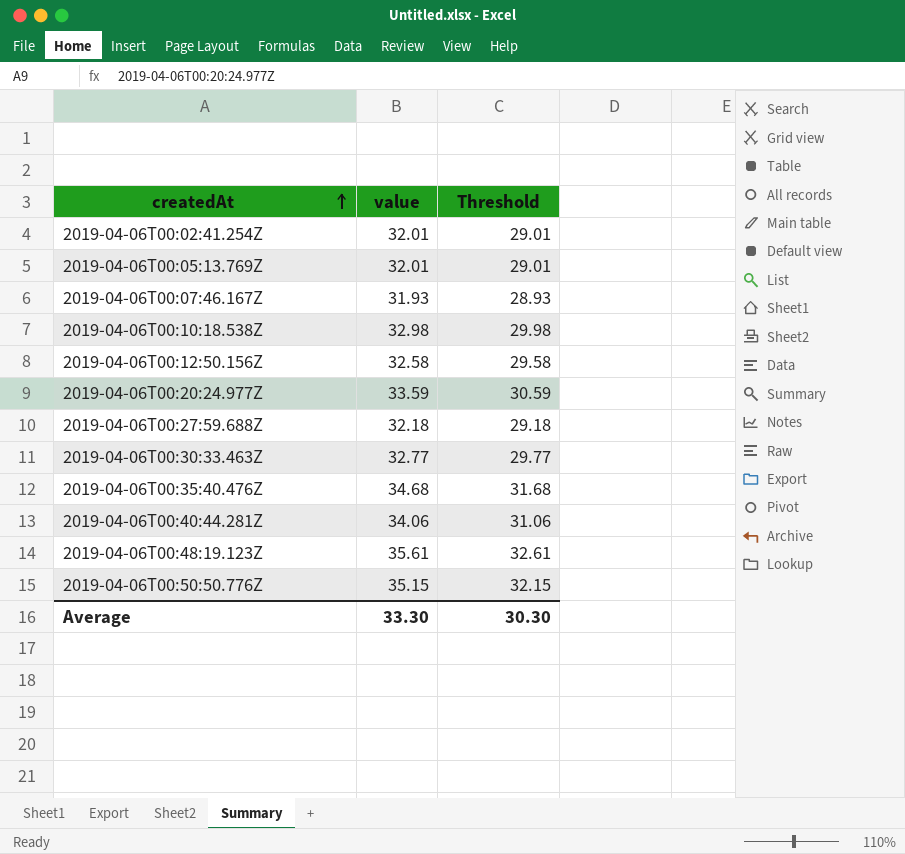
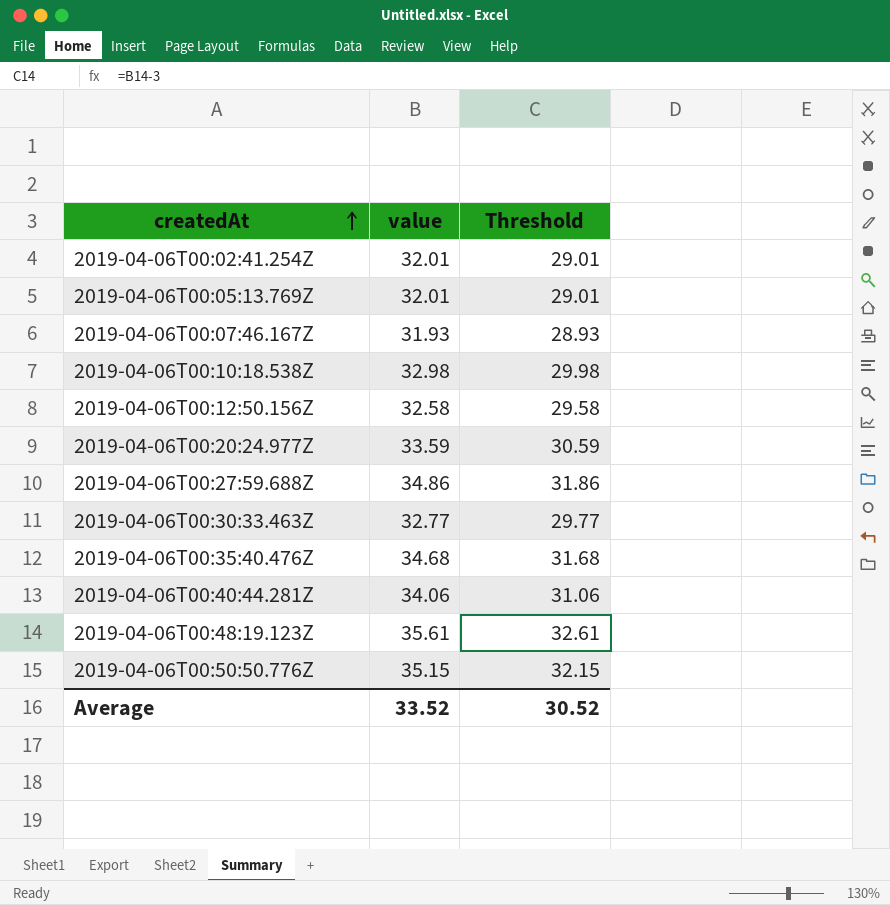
2019-04-06T00:27:59.688Z | value: 32.18 -> 34.86
2019-04-06T00:27:59.688Z | Threshold: 29.18 -> 31.86
Average | value: 33.30 -> 33.52
Average | Threshold: 30.30 -> 30.52

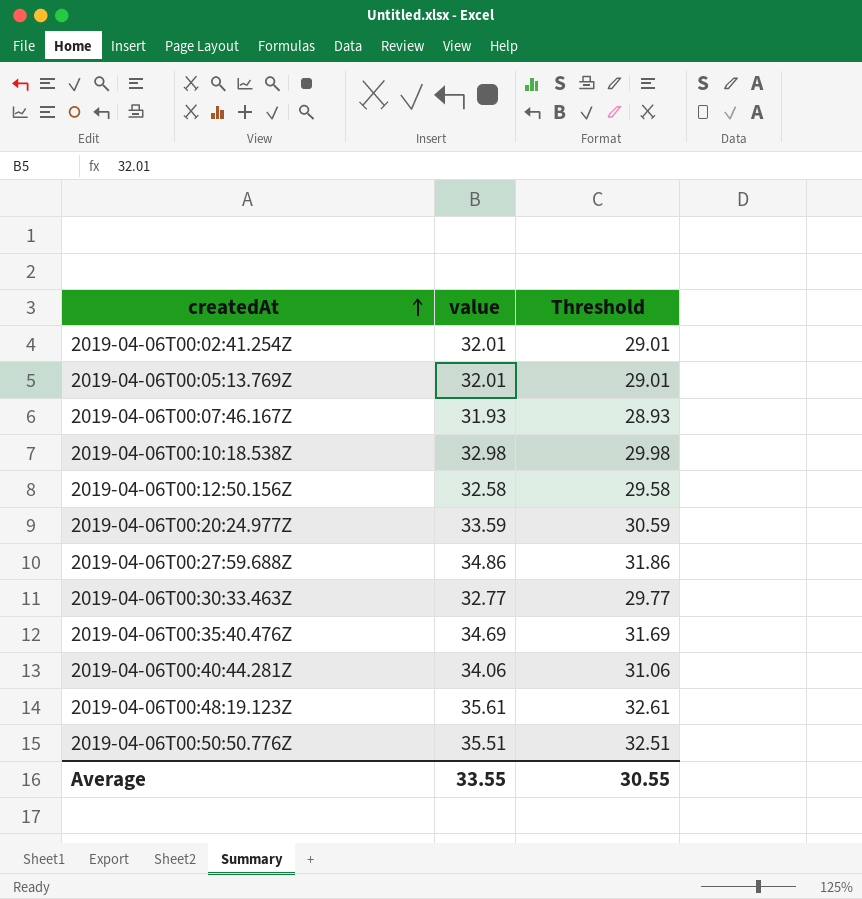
2019-04-06T00:35:40.476Z | value: 34.68 -> 34.69
2019-04-06T00:35:40.476Z | Threshold: 31.68 -> 31.69
2019-04-06T00:50:50.776Z | value: 35.15 -> 35.51
2019-04-06T00:50:50.776Z | Threshold: 32.15 -> 32.51
Average | value: 33.52 -> 33.55
Average | Threshold: 30.52 -> 30.55

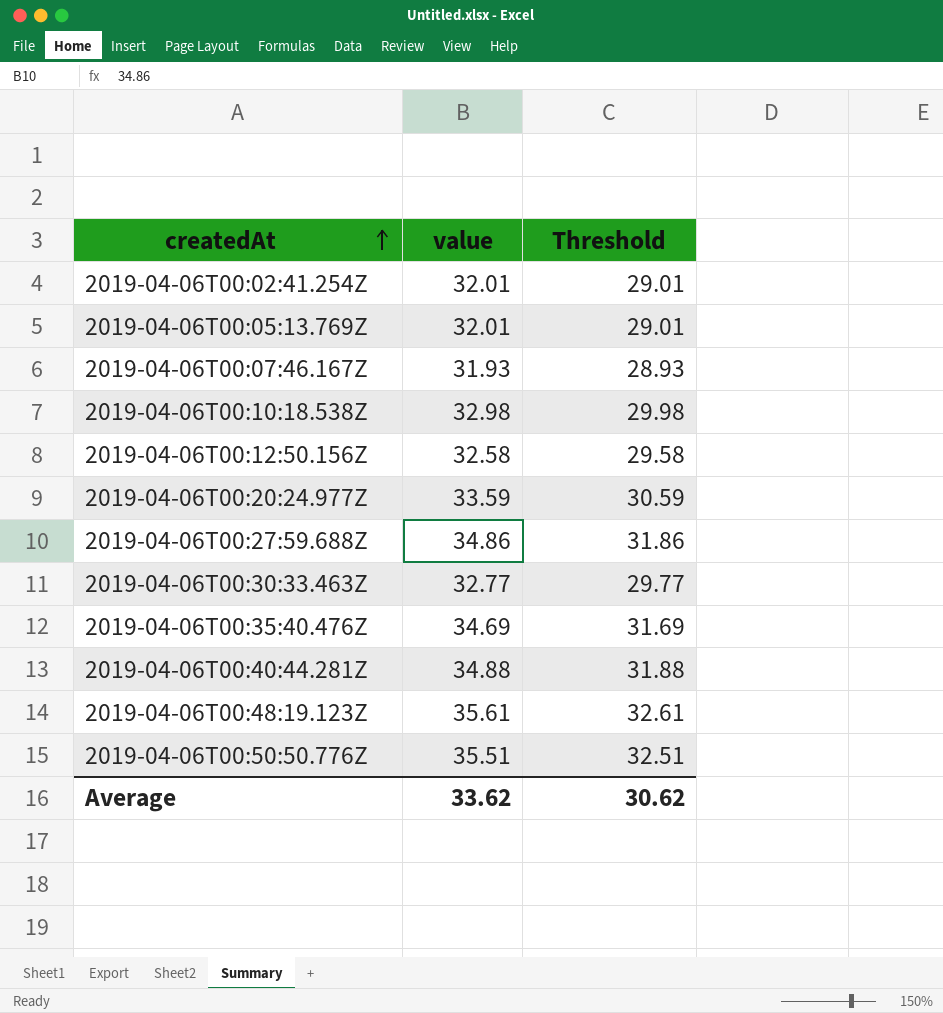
2019-04-06T00:40:44.281Z | value: 34.06 -> 34.88
2019-04-06T00:40:44.281Z | Threshold: 31.06 -> 31.88
Average | value: 33.55 -> 33.62
Average | Threshold: 30.55 -> 30.62

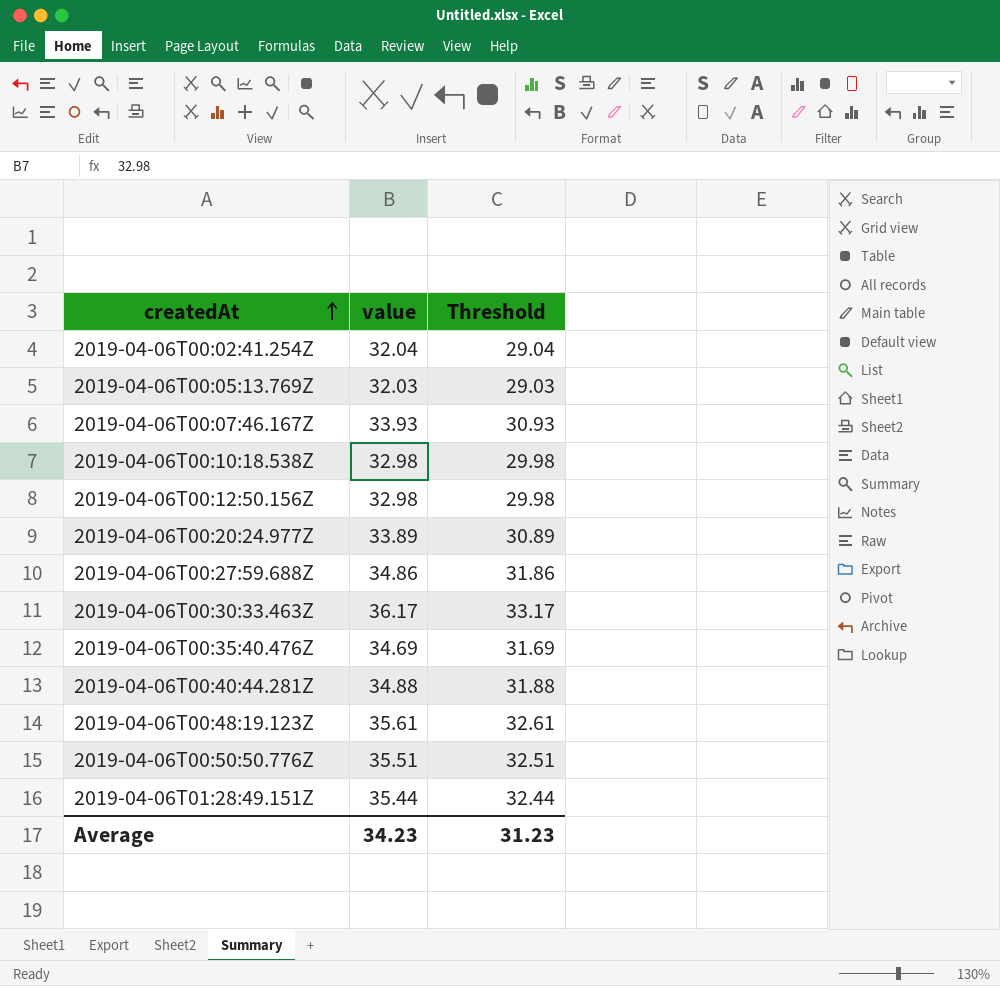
2019-04-06T00:02:41.254Z | value: 32.01 -> 32.04
2019-04-06T00:02:41.254Z | Threshold: 29.01 -> 29.04
2019-04-06T00:05:13.769Z | value: 32.01 -> 32.03
2019-04-06T00:05:13.769Z | Threshold: 29.01 -> 29.03
2019-04-06T00:07:46.167Z | value: 31.93 -> 33.93
2019-04-06T00:07:46.167Z | Threshold: 28.93 -> 30.93
2019-04-06T00:12:50.156Z | value: 32.58 -> 32.98
2019-04-06T00:12:50.156Z | Threshold: 29.58 -> 29.98
2019-04-06T00:20:24.977Z | value: 33.59 -> 33.89
2019-04-06T00:20:24.977Z | Threshold: 30.59 -> 30.89
2019-04-06T00:30:33.463Z | value: 32.77 -> 36.17
2019-04-06T00:30:33.463Z | Threshold: 29.77 -> 33.17
row 2019-04-06T01:28:49.151Z: none -> 35.44 | 32.44
Average | value: 33.62 -> 34.23
Average | Threshold: 30.62 -> 31.23

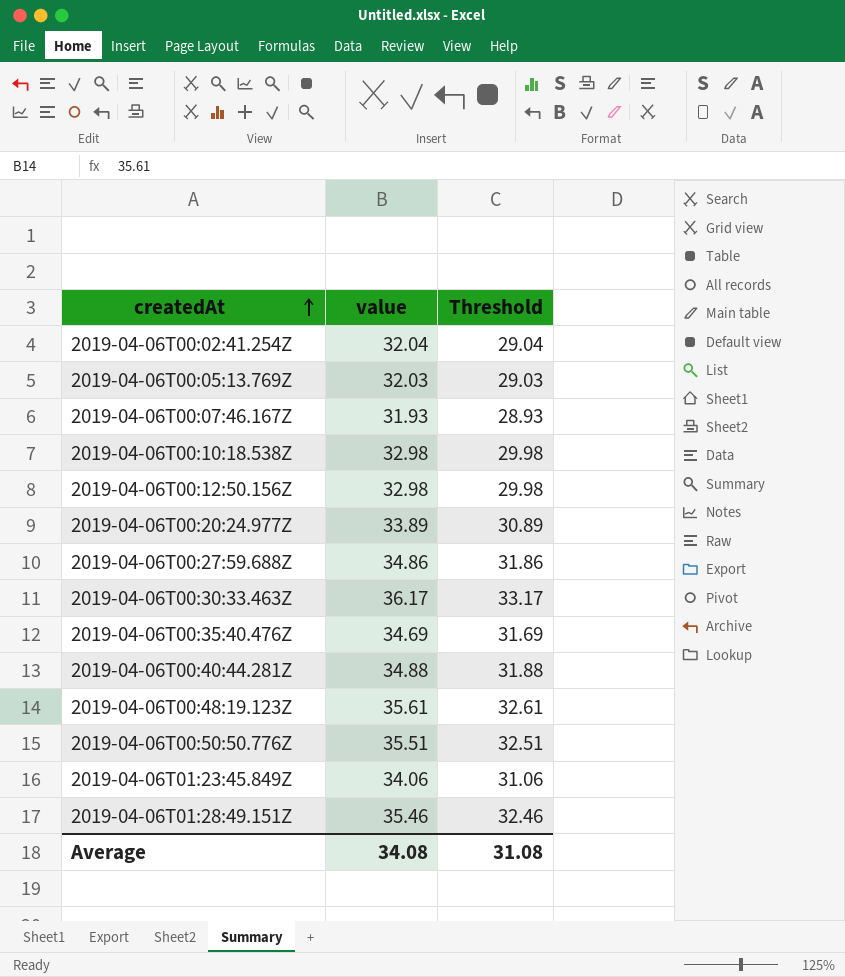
2019-04-06T00:07:46.167Z | value: 33.93 -> 31.93
2019-04-06T00:07:46.167Z | Threshold: 30.93 -> 28.93
row 2019-04-06T01:23:45.849Z: none -> 34.06 | 31.06
2019-04-06T01:28:49.151Z | value: 35.44 -> 35.46
2019-04-06T01:28:49.151Z | Threshold: 32.44 -> 32.46
Average | value: 34.23 -> 34.08
Average | Threshold: 31.23 -> 31.08

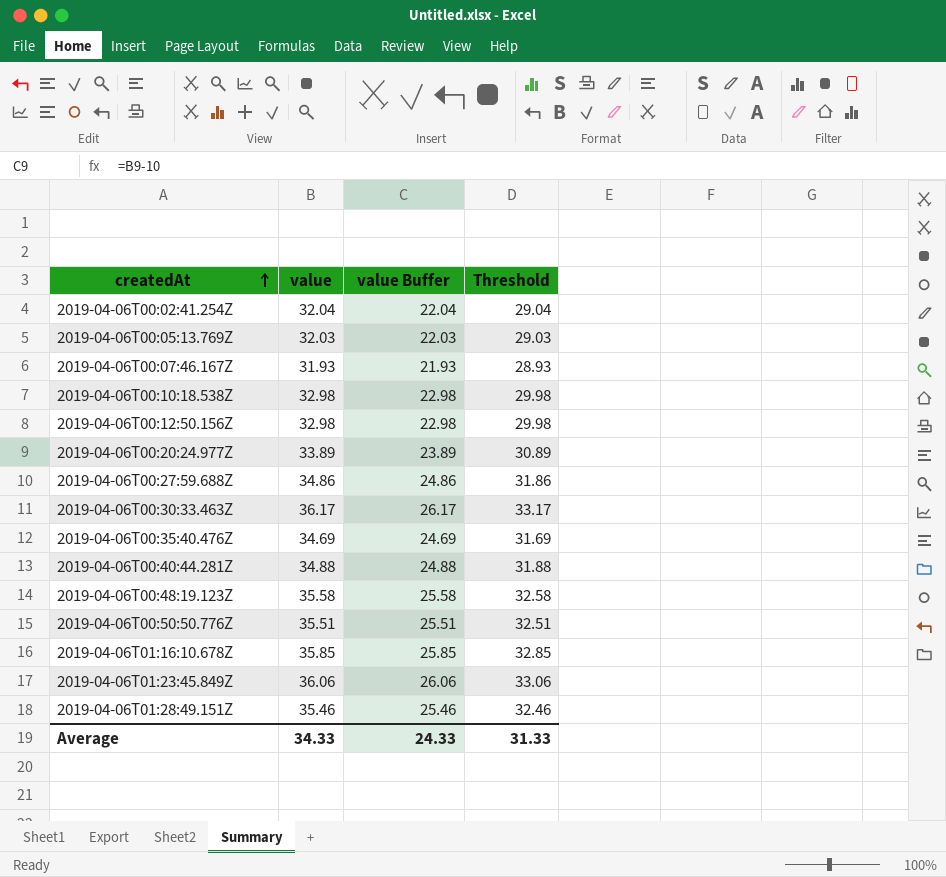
column value Buffer | formula: none -> [value] - 10
2019-04-06T00:48:19.123Z | value: 35.61 -> 35.58
2019-04-06T00:48:19.123Z | Threshold: 32.61 -> 32.58
row 2019-04-06T01:16:10.678Z: none -> 35.85 | 25.85 | 32.85
2019-04-06T01:23:45.849Z | value: 34.06 -> 36.06
2019-04-06T01:23:45.849Z | Threshold: 31.06 -> 33.06
Average | value: 34.08 -> 34.33
Average | Threshold: 31.08 -> 31.33

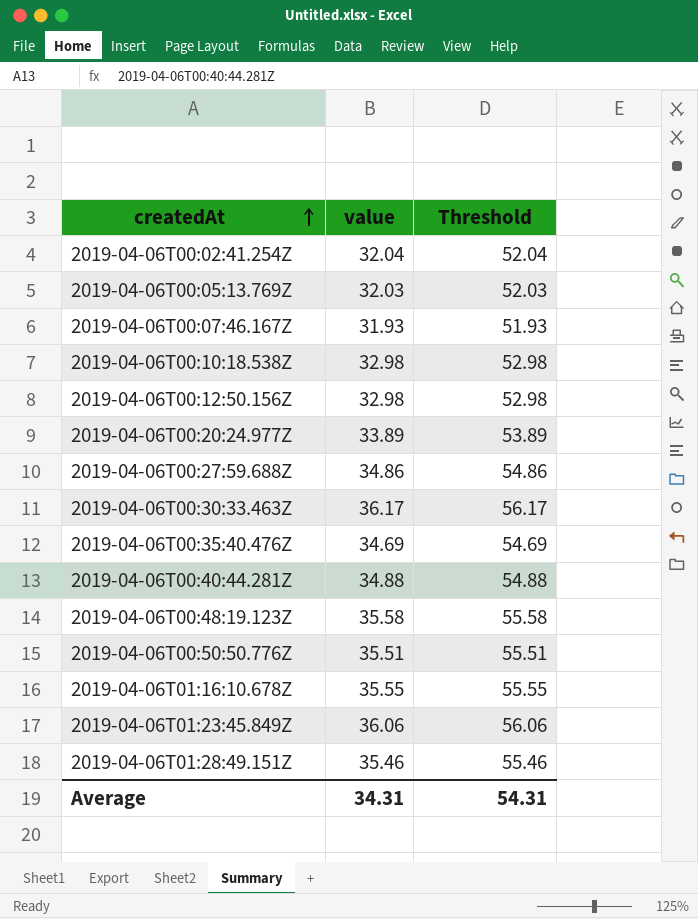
column value Buffer | formula: [value] - 10 -> none
column Threshold | formula: [value] - 3 -> [value] + 20
2019-04-06T01:16:10.678Z | value: 35.85 -> 35.55
Average | value: 34.33 -> 34.31
Average | Threshold: 31.33 -> 54.31

